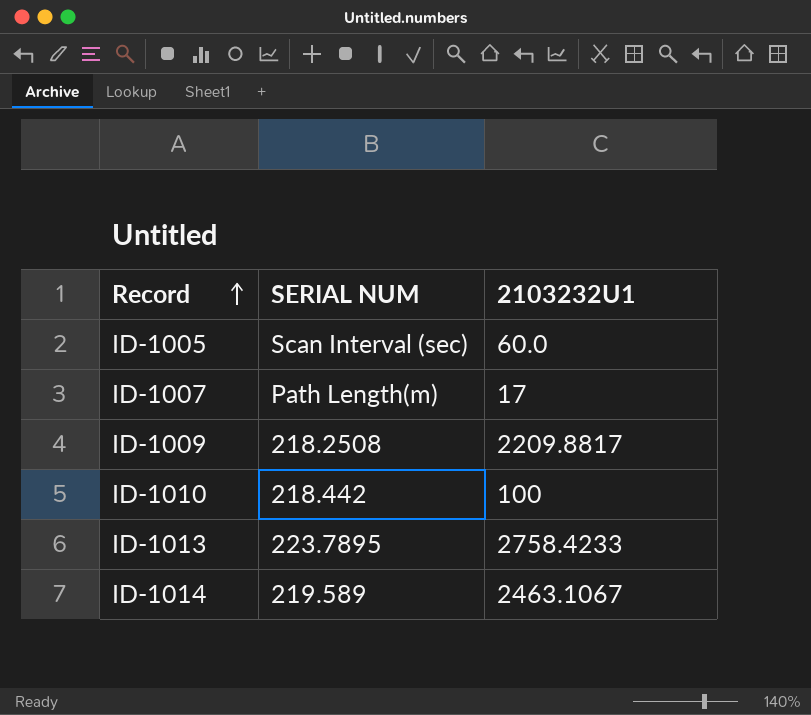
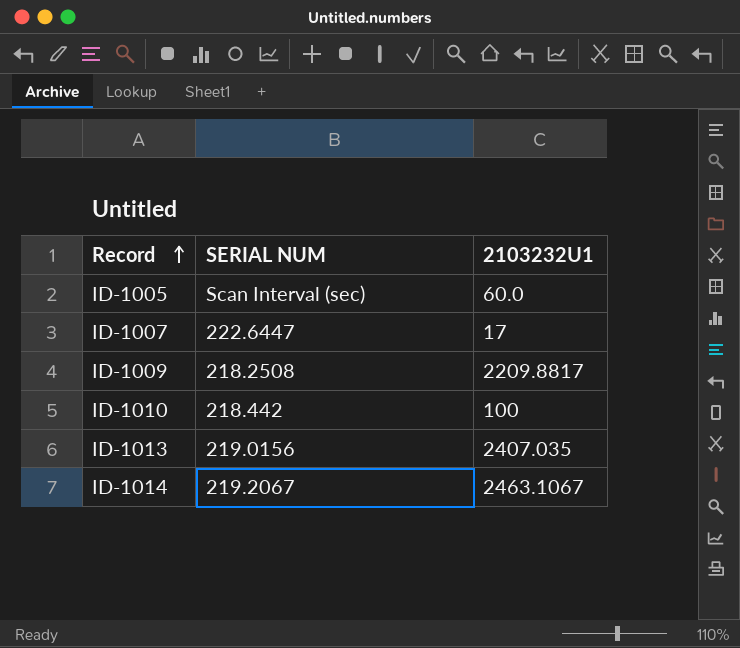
ID-1007 | SERIAL NUM: Path Length(m) -> 222.6447
ID-1013 | SERIAL NUM: 223.7895 -> 219.0156
ID-1013 | 2103232U1: 2758.4233 -> 2407.035
ID-1014 | SERIAL NUM: 219.589 -> 219.2067

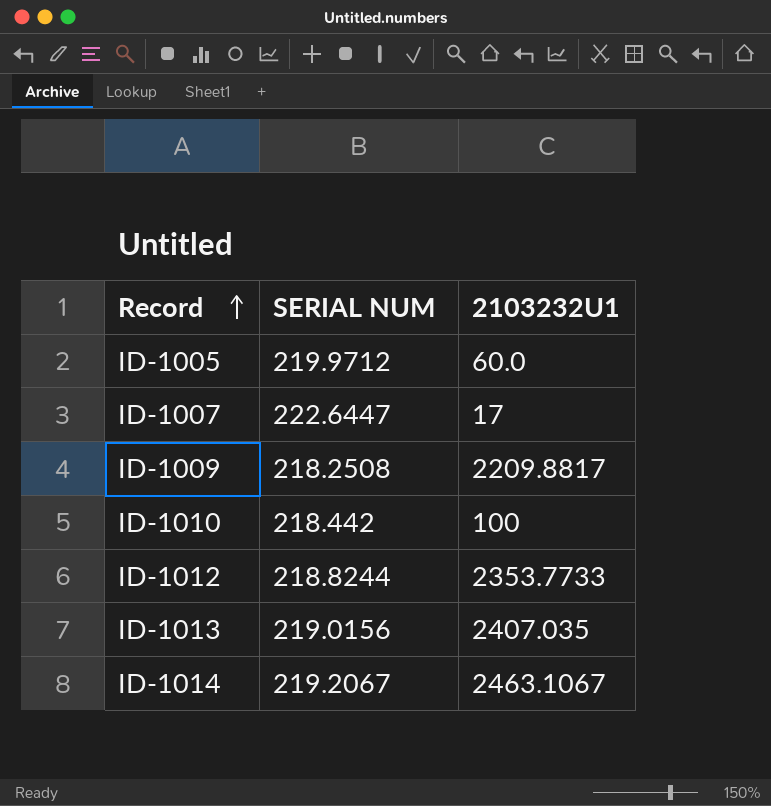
ID-1005 | SERIAL NUM: Scan Interval (sec) -> 219.9712
row ID-1012: none -> 218.8244 | 2353.7733

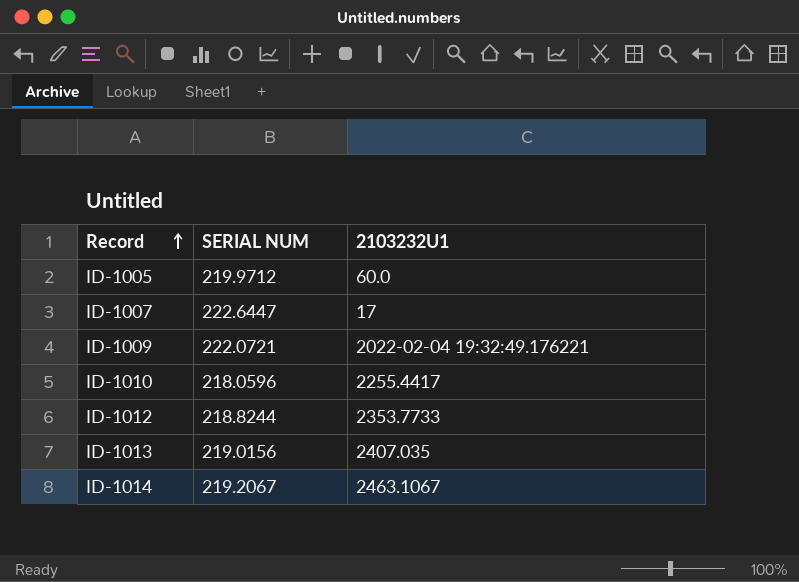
ID-1009 | SERIAL NUM: 218.2508 -> 222.0721
ID-1009 | 2103232U1: 2209.8817 -> 2022-02-04 19:32:49.176221
ID-1010 | SERIAL NUM: 218.442 -> 218.0596
ID-1010 | 2103232U1: 100 -> 2255.4417

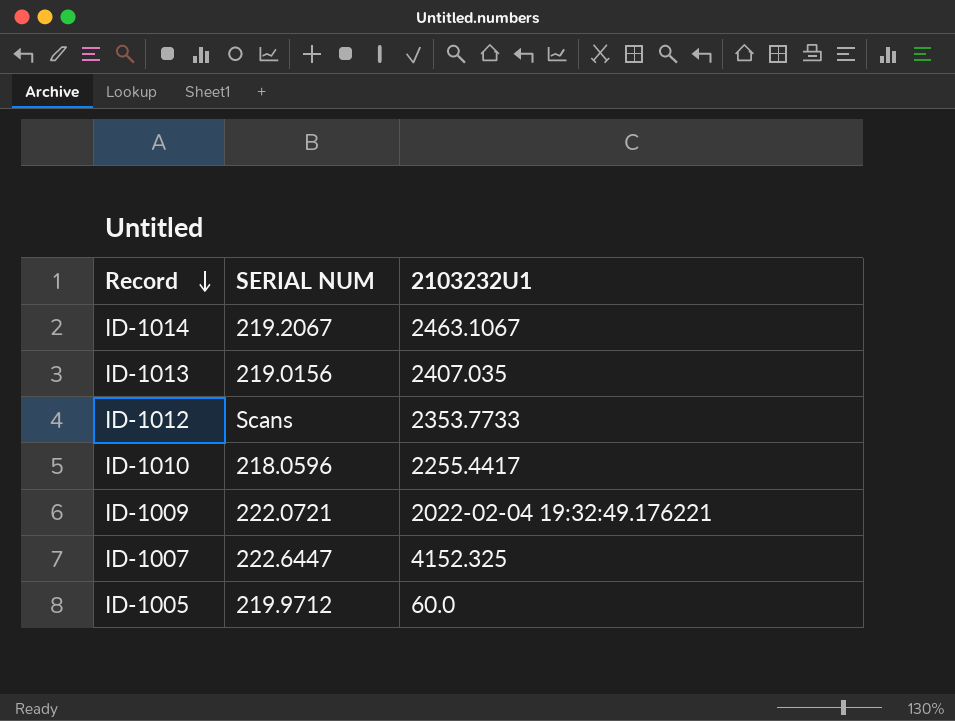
row order: Record ascending -> Record descending
ID-1012 | SERIAL NUM: 218.8244 -> Scans
ID-1007 | 2103232U1: 17 -> 4152.325

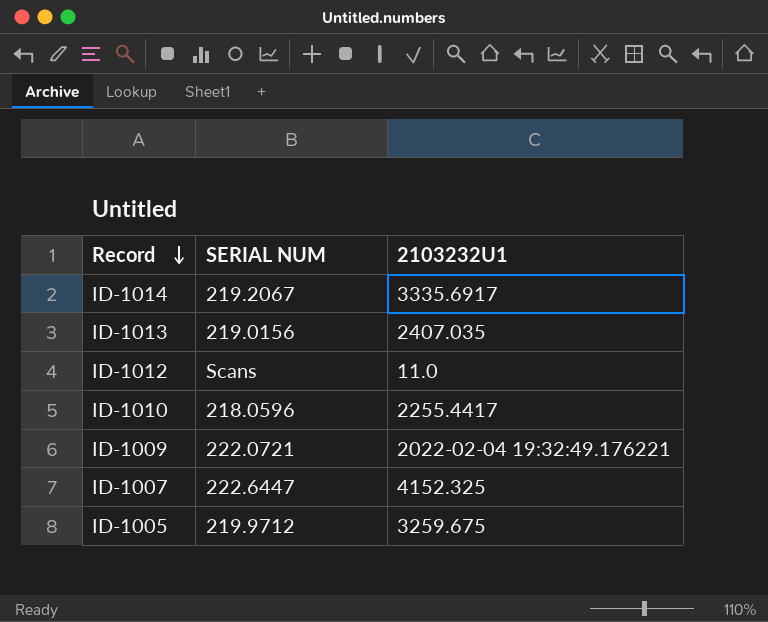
ID-1014 | 2103232U1: 2463.1067 -> 3335.6917
ID-1012 | 2103232U1: 2353.7733 -> 11.0
ID-1005 | 2103232U1: 60.0 -> 3259.675

